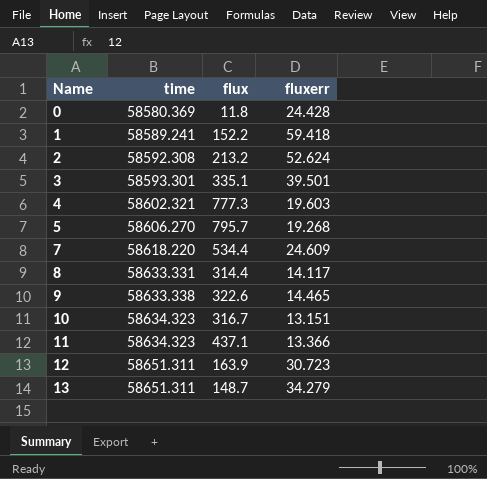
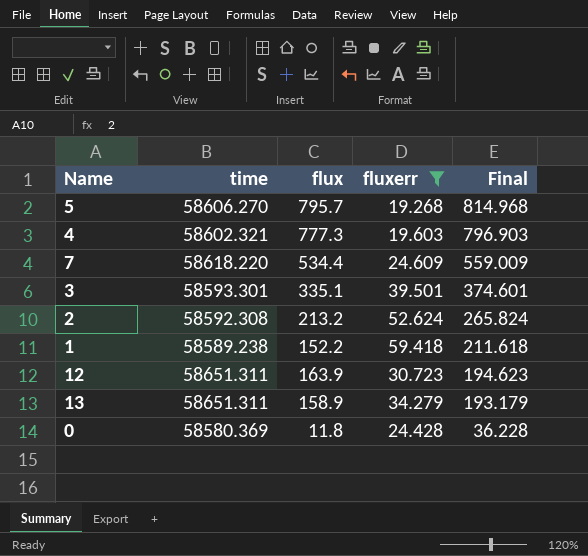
filter: none -> fluxerr >= 19.268
row order: Name ascending -> Final descending
column Final | formula: none -> [flux] + [fluxerr]
1 | time: 58589.241 -> 58589.238
13 | flux: 148.7 -> 158.9

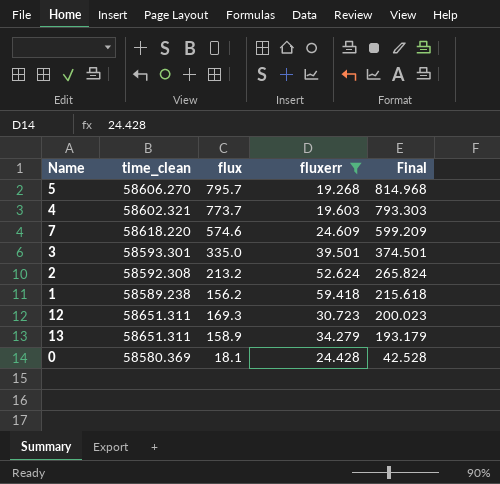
column name: time -> time_clean
4 | flux: 777.3 -> 773.7
4 | Final: 796.903 -> 793.303
7 | flux: 534.4 -> 574.6
7 | Final: 559.009 -> 599.209
3 | flux: 335.1 -> 335.0
3 | Final: 374.601 -> 374.501
1 | flux: 152.2 -> 156.2
1 | Final: 211.618 -> 215.618
12 | flux: 163.9 -> 169.3
12 | Final: 194.623 -> 200.023
0 | flux: 11.8 -> 18.1
0 | Final: 36.228 -> 42.528

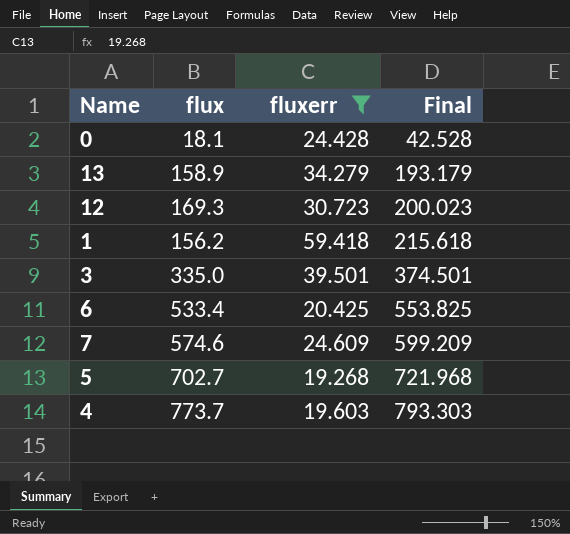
row order: Final descending -> Final ascending
column time_clean | position: 2 -> none
row 2: 58592.308 | 213.2 | 52.624 | 265.824 -> none
row 6: none -> 533.4 | 20.425 | 553.825
5 | flux: 795.7 -> 702.7
5 | Final: 814.968 -> 721.968

